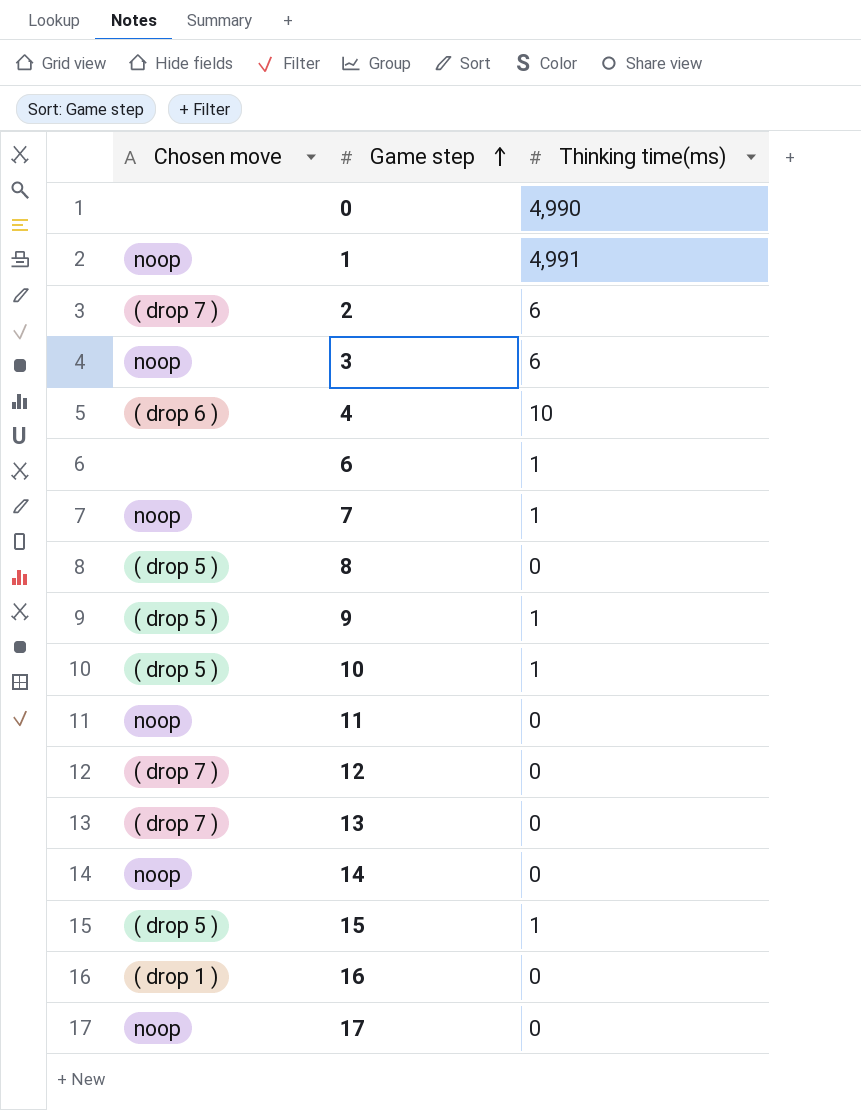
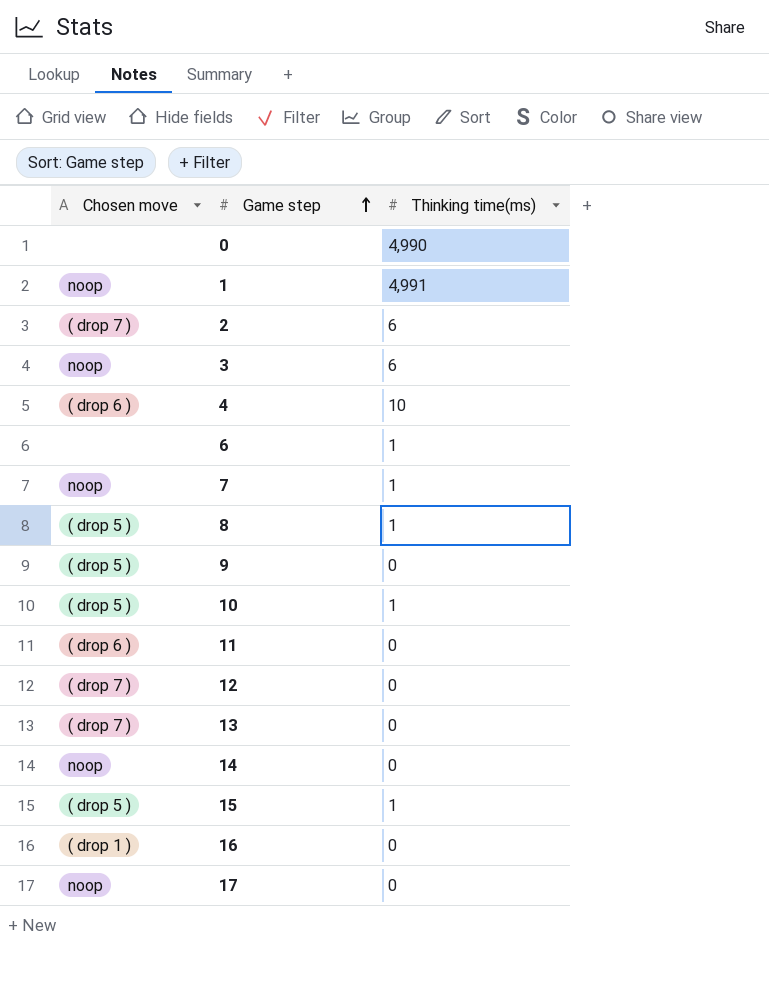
8 | Thinking time(ms): 0 -> 1
9 | Thinking time(ms): 1 -> 0
11 | Chosen move: noop -> ( drop 6 )

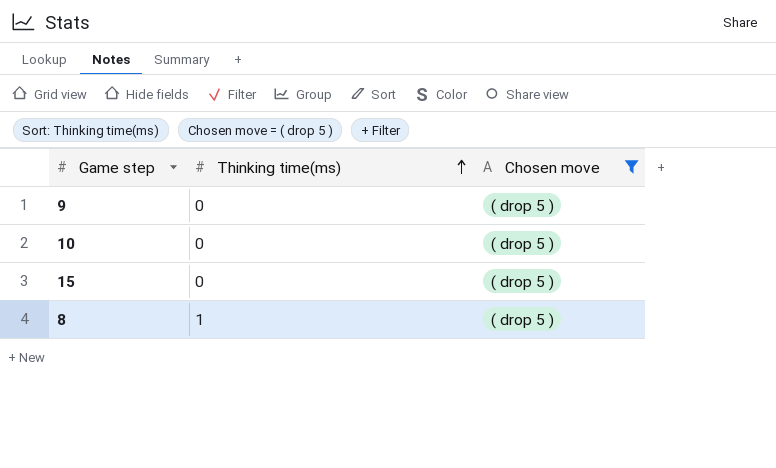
filter: none -> Chosen move = ( drop 5 )
row order: Game step ascending -> Thinking time(ms) ascending
column Chosen move | position: 1 -> 3
10 | Thinking time(ms): 1 -> 0
15 | Thinking time(ms): 1 -> 0

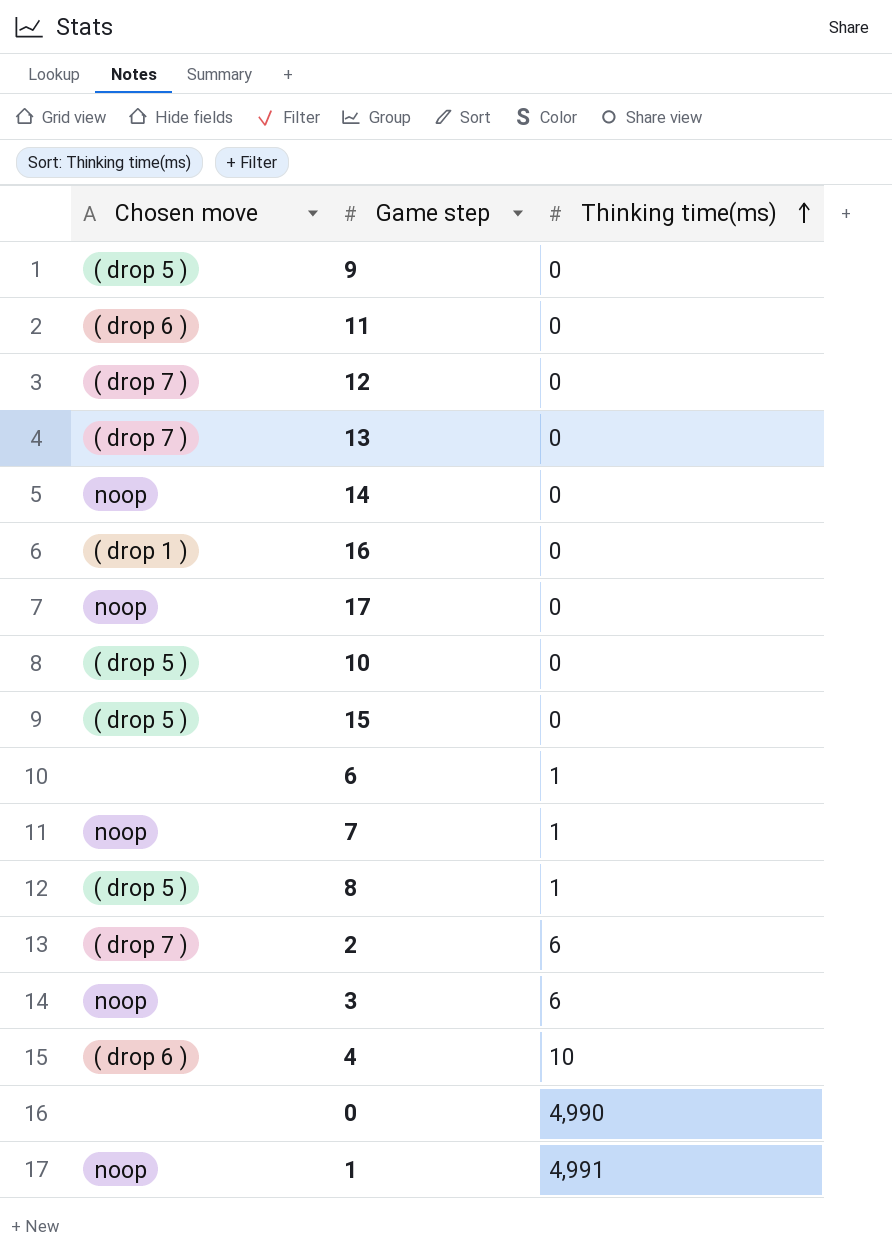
filter: Chosen move = ( drop 5 ) -> none
column Chosen move | position: 3 -> 1

